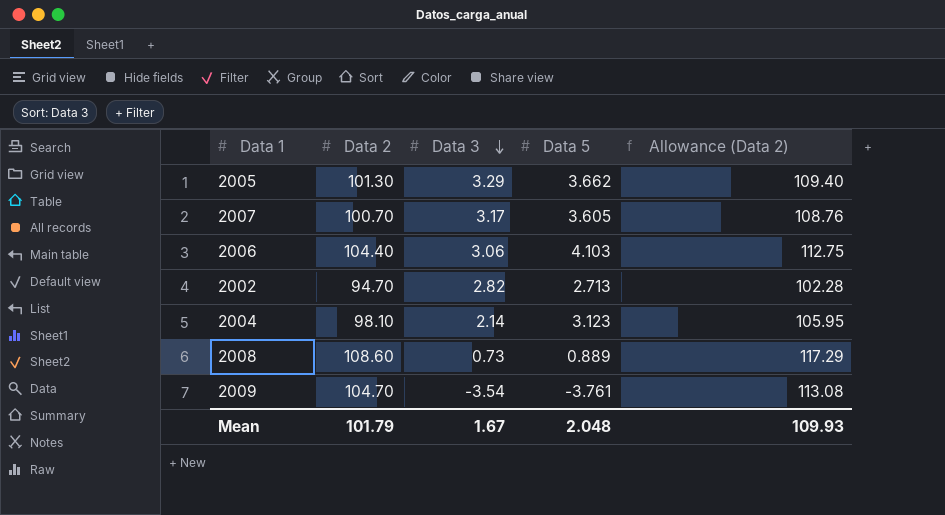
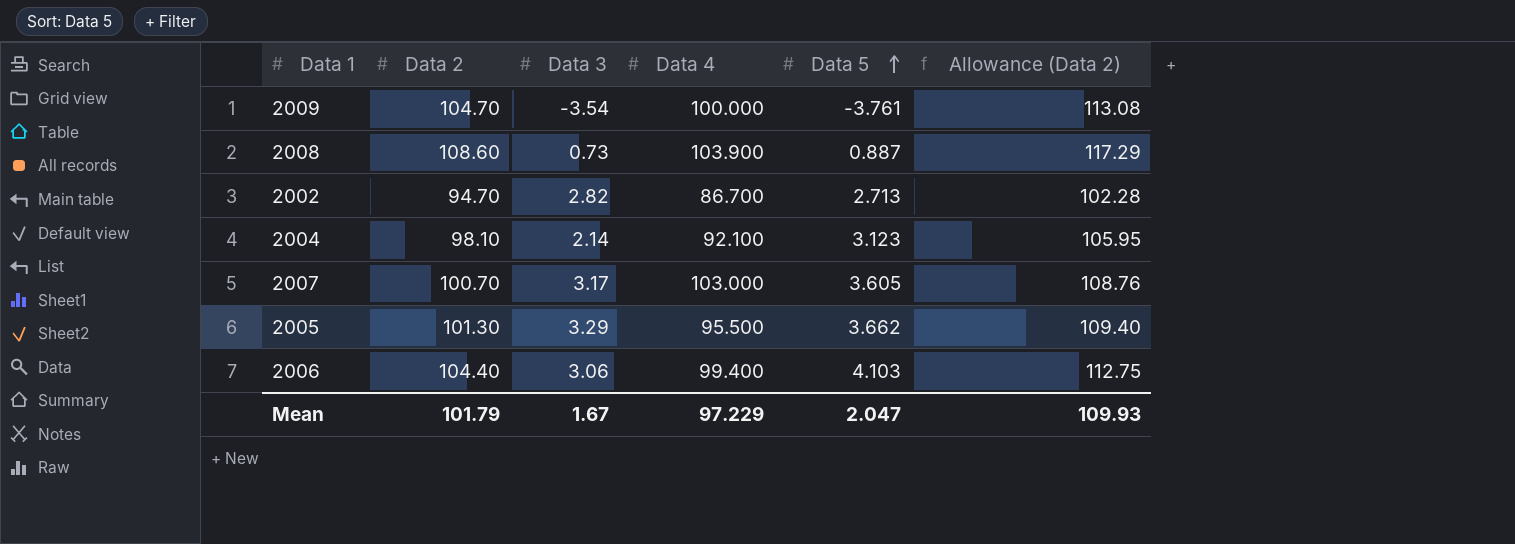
row order: Data 3 descending -> Data 5 ascending
column Data 4 | position: none -> 4
2008 | Data 5: 0.889 -> 0.887
Mean | Data 5: 2.048 -> 2.047

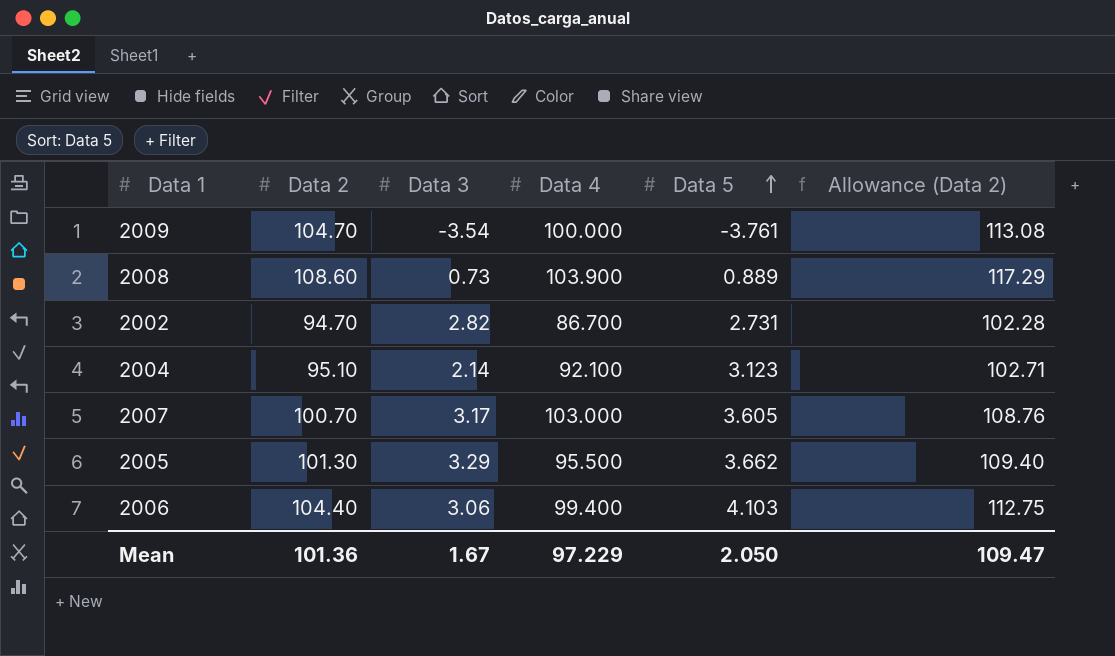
2008 | Data 5: 0.887 -> 0.889
2002 | Data 5: 2.713 -> 2.731
2004 | Data 2: 98.10 -> 95.10
2004 | Allowance (Data 2): 105.95 -> 102.71
Mean | Data 2: 101.79 -> 101.36
Mean | Data 5: 2.047 -> 2.050
Mean | Allowance (Data 2): 109.93 -> 109.47

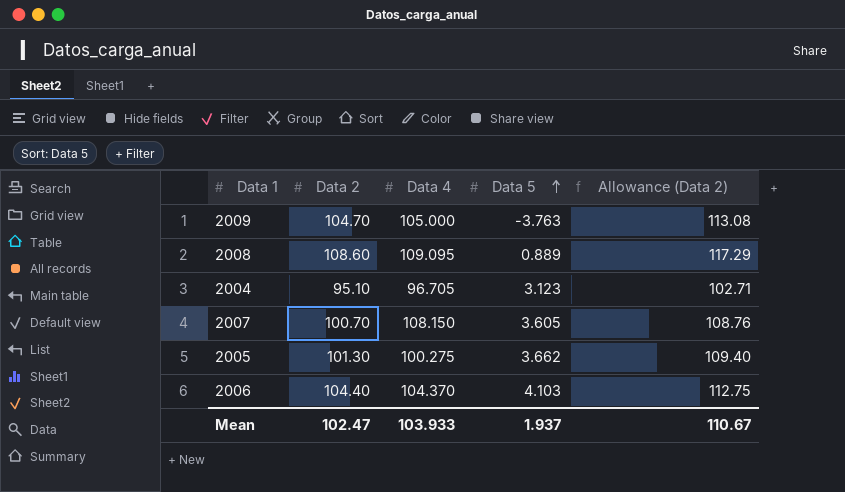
column Data 3 | position: 3 -> none
row 2002: 94.70 | 2.82 | 86.700 | 2.731 | 102.28 -> none
2009 | Data 4: 100.000 -> 105.000
2009 | Data 5: -3.761 -> -3.763
2008 | Data 4: 103.900 -> 109.095
2004 | Data 4: 92.100 -> 96.705
2007 | Data 4: 103.000 -> 108.150
2005 | Data 4: 95.500 -> 100.275
2006 | Data 4: 99.400 -> 104.370
Mean | Data 2: 101.36 -> 102.47
Mean | Data 4: 97.229 -> 103.933
Mean | Data 5: 2.050 -> 1.937
Mean | Allowance (Data 2): 109.47 -> 110.67

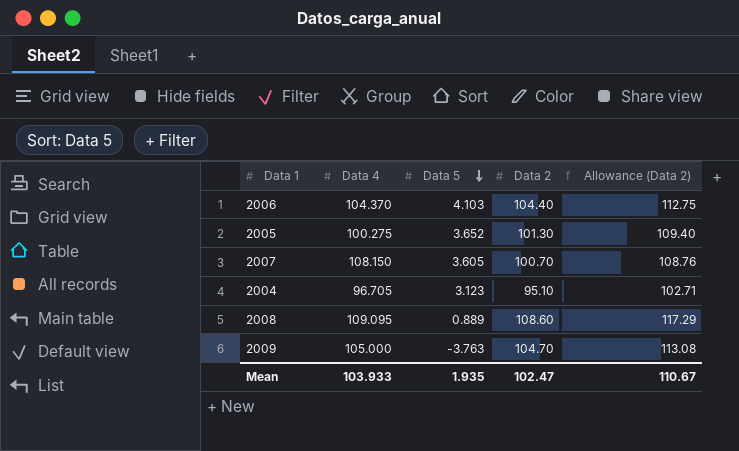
row order: Data 5 ascending -> Data 5 descending
column Data 2 | position: 2 -> 4
2005 | Data 5: 3.662 -> 3.652
Mean | Data 5: 1.937 -> 1.935

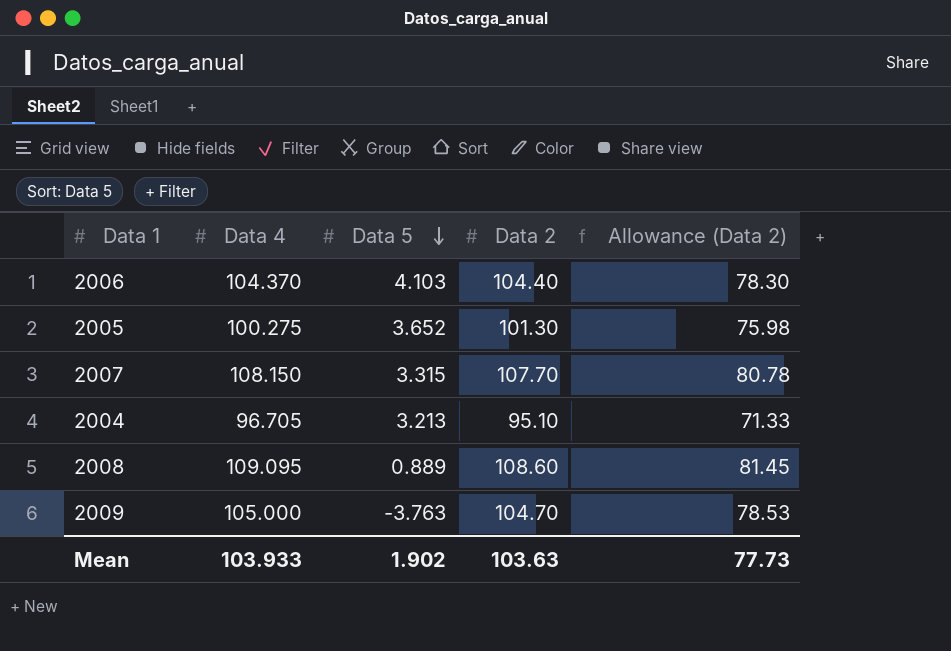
column Allowance (Data 2) | formula: [Data 2] * 1.08 -> [Data 2] * 0.75
2007 | Data 5: 3.605 -> 3.315
2007 | Data 2: 100.70 -> 107.70
2004 | Data 5: 3.123 -> 3.213
Mean | Data 5: 1.935 -> 1.902
Mean | Data 2: 102.47 -> 103.63
Mean | Allowance (Data 2): 110.67 -> 77.73

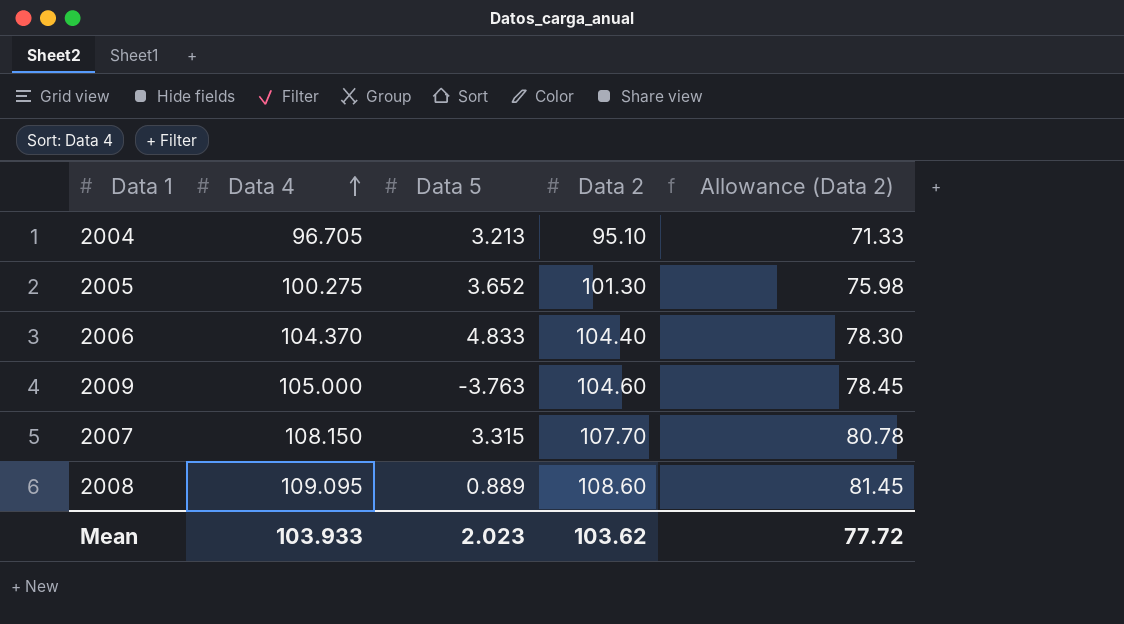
row order: Data 5 descending -> Data 4 ascending
2006 | Data 5: 4.103 -> 4.833
2009 | Data 2: 104.70 -> 104.60
2009 | Allowance (Data 2): 78.53 -> 78.45
Mean | Data 5: 1.902 -> 2.023
Mean | Data 2: 103.63 -> 103.62
Mean | Allowance (Data 2): 77.73 -> 77.72

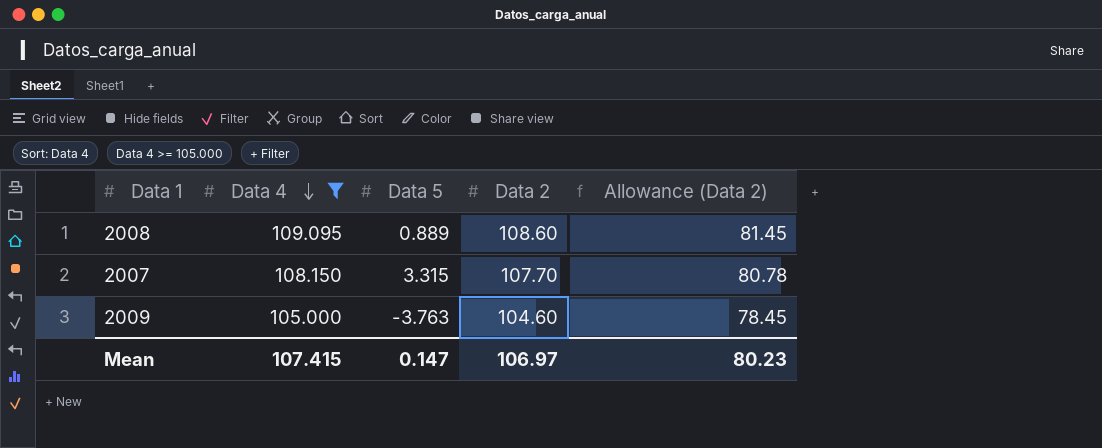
filter: none -> Data 4 >= 105.000
row order: Data 4 ascending -> Data 4 descending
Mean | Data 4: 103.933 -> 107.415
Mean | Data 5: 2.023 -> 0.147
Mean | Data 2: 103.62 -> 106.97
Mean | Allowance (Data 2): 77.72 -> 80.23

